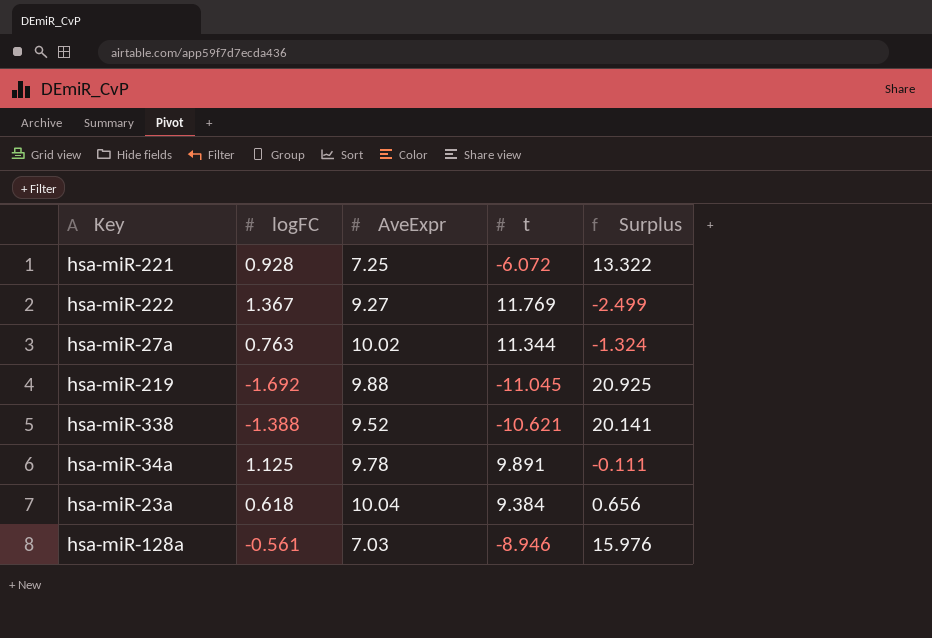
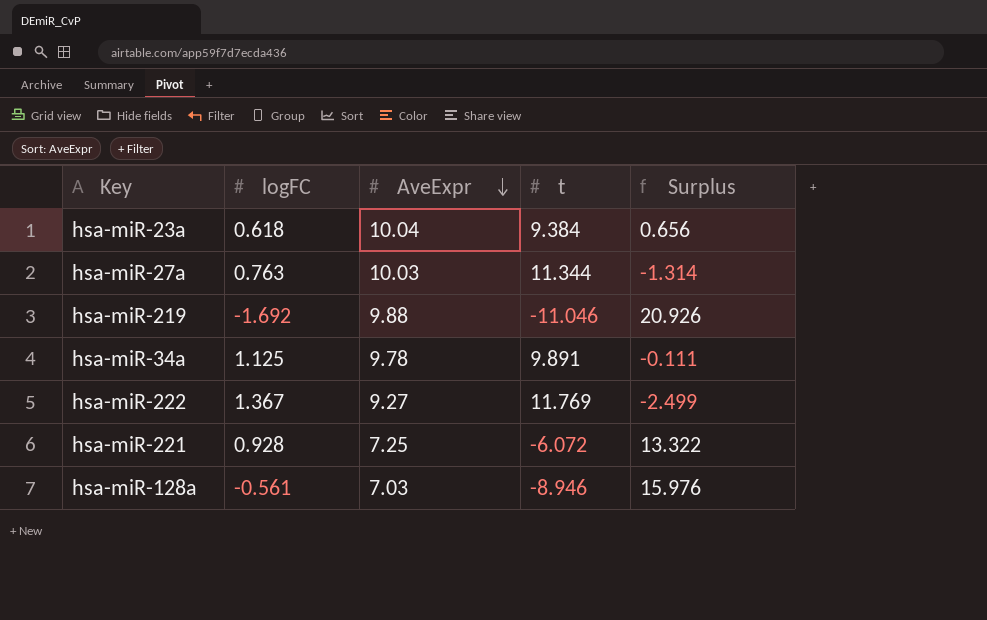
row order: none -> AveExpr descending
row hsa-miR-338: -1.388 | 9.52 | -10.621 | 20.141 -> none
hsa-miR-27a | AveExpr: 10.02 -> 10.03
hsa-miR-27a | Surplus: -1.324 -> -1.314
hsa-miR-219 | t: -11.045 -> -11.046
hsa-miR-219 | Surplus: 20.925 -> 20.926

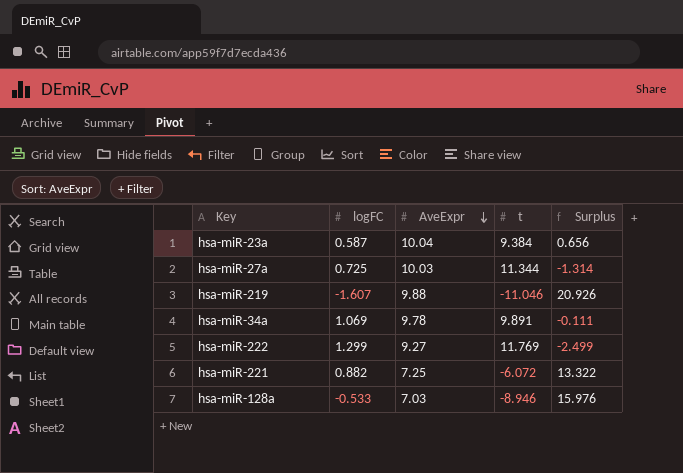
hsa-miR-23a | logFC: 0.618 -> 0.587
hsa-miR-27a | logFC: 0.763 -> 0.725
hsa-miR-219 | logFC: -1.692 -> -1.607
hsa-miR-34a | logFC: 1.125 -> 1.069
hsa-miR-222 | logFC: 1.367 -> 1.299
hsa-miR-221 | logFC: 0.928 -> 0.882
hsa-miR-128a | logFC: -0.561 -> -0.533

